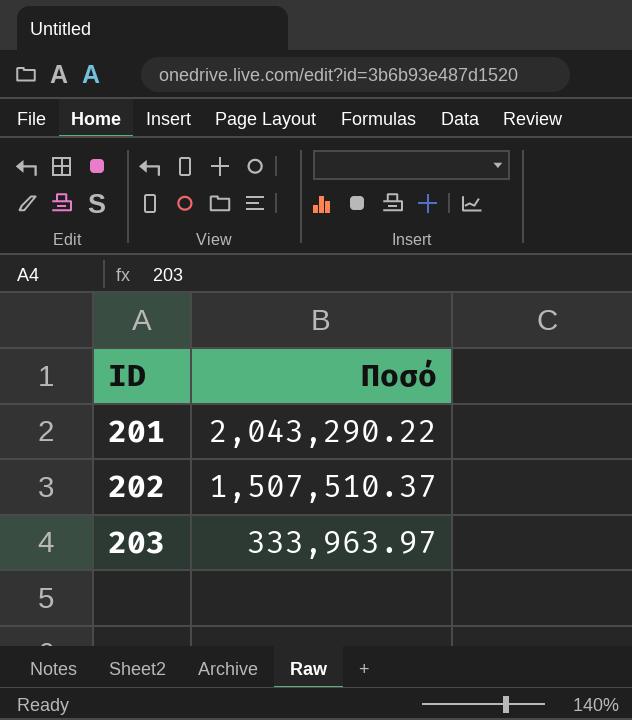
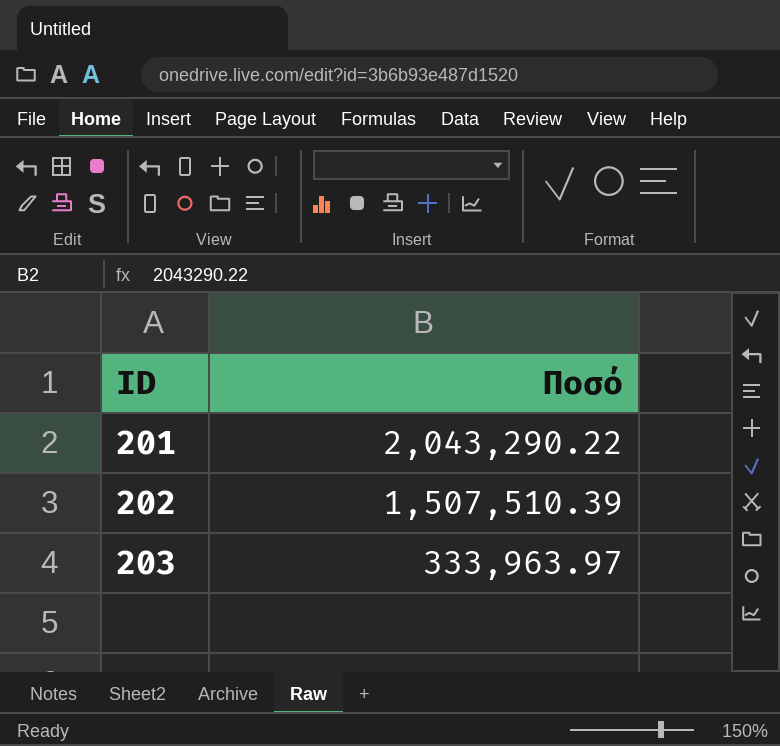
202 | Ποσό: 1,507,510.37 -> 1,507,510.39

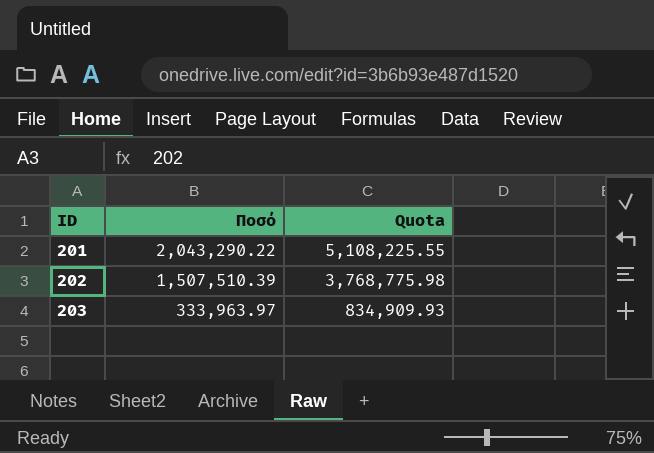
column Quota | formula: none -> [Ποσό] * 2.5

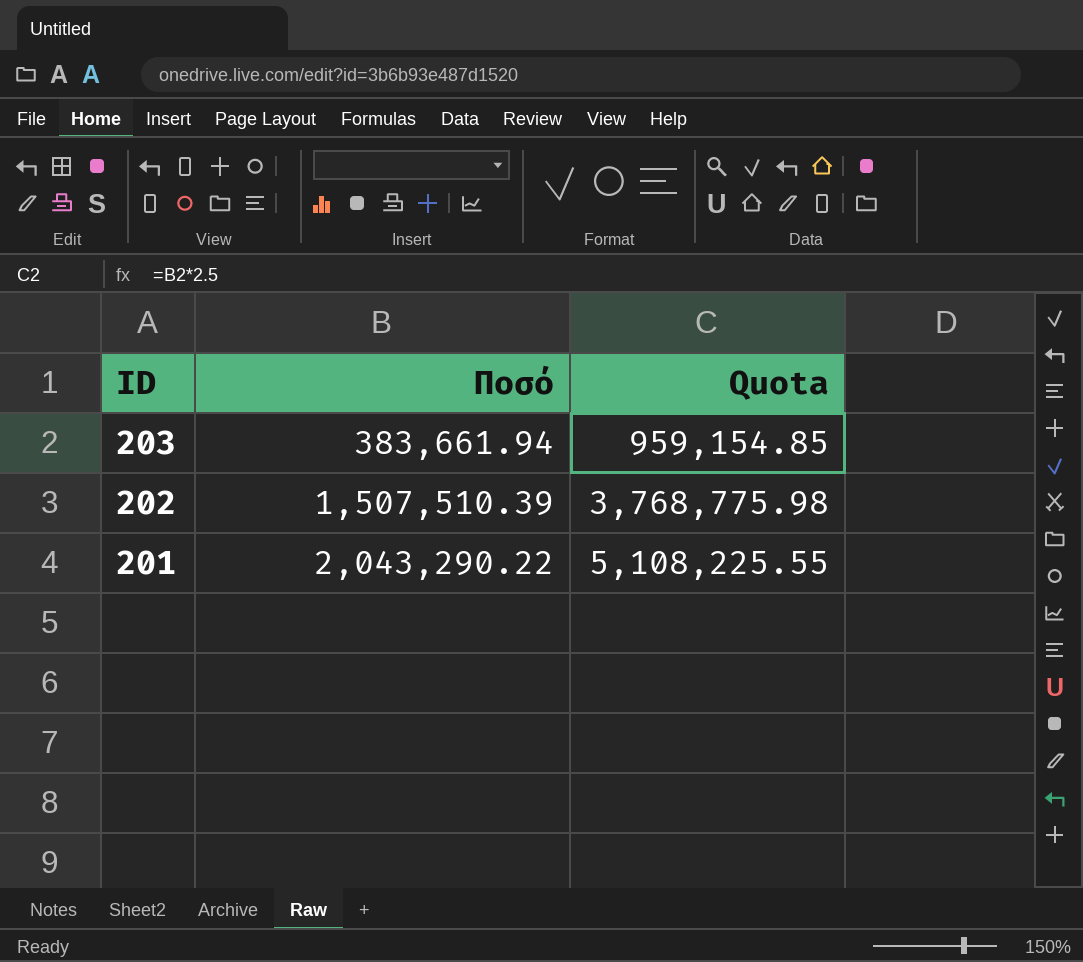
row order: ID ascending -> ID descending
203 | Ποσό: 333,963.97 -> 383,661.94
203 | Quota: 834,909.93 -> 959,154.85

